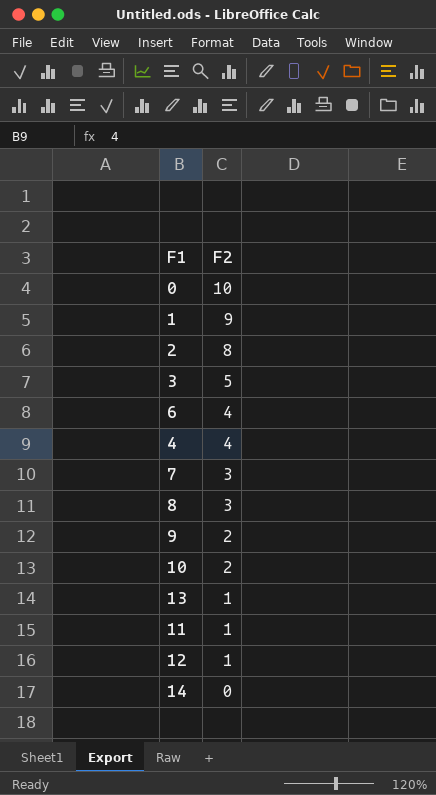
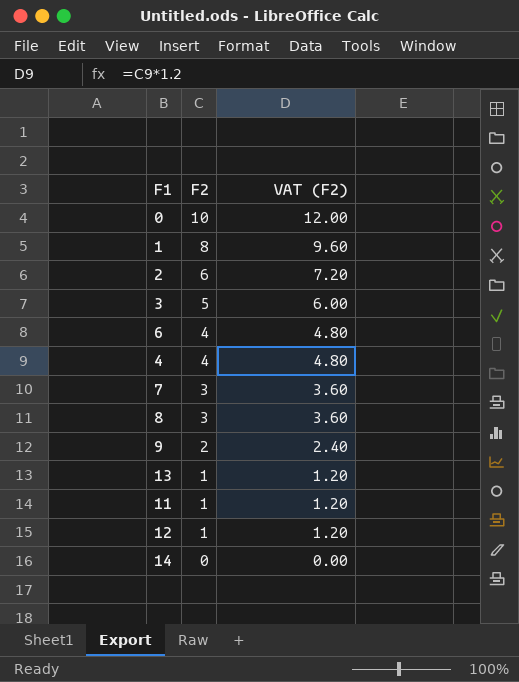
column VAT (F2) | formula: none -> [F2] * 1.2
row 10: 2 -> none
1 | F2: 9 -> 8
2 | F2: 8 -> 6

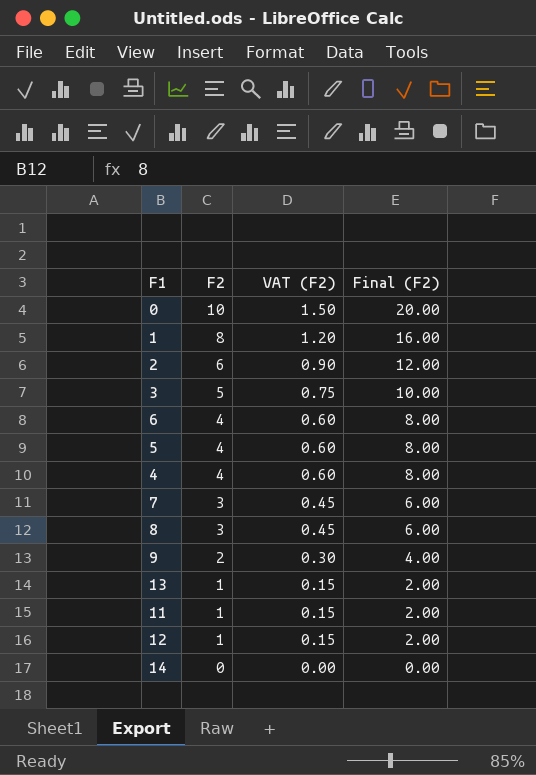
column VAT (F2) | formula: [F2] * 1.2 -> [F2] * 0.15
column Final (F2) | formula: none -> [F2] * 2
row 5: none -> 4 | 0.60 | 8.00

